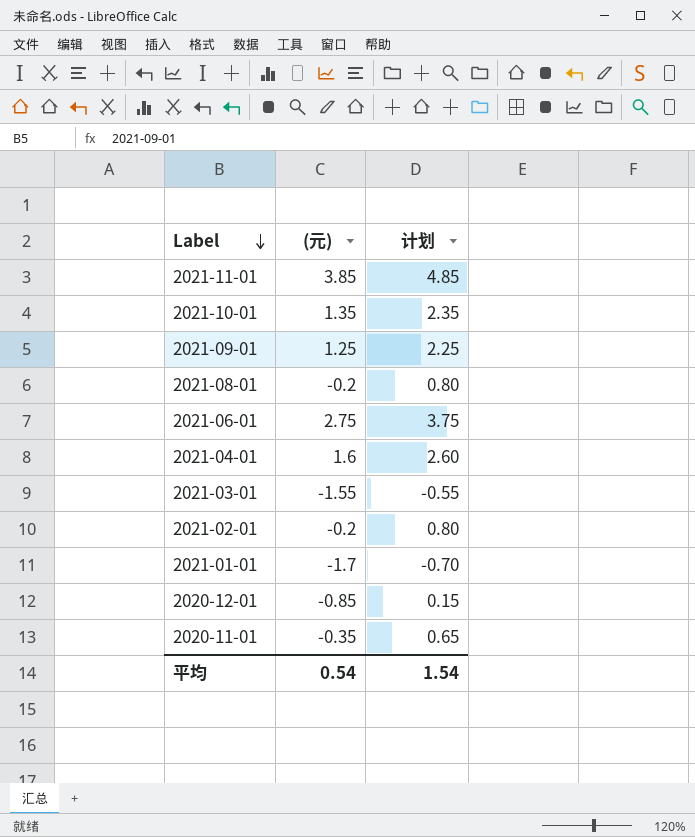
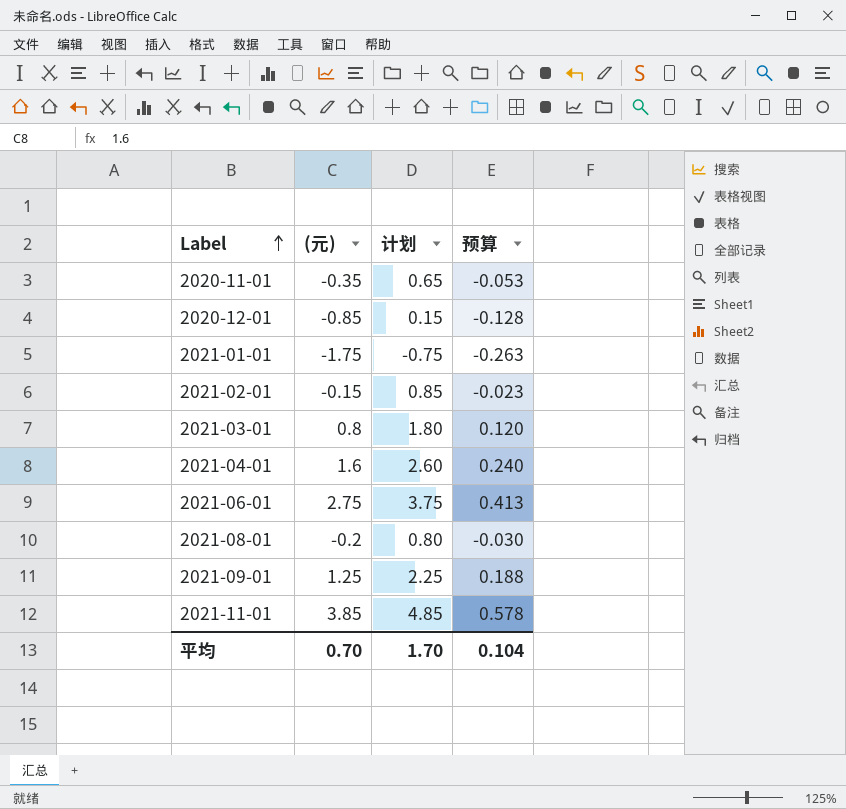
row order: Label descending -> Label ascending
column 预算 | formula: none -> [(元)] * 0.15
row 2021-10-01: 1.35 | 2.35 -> none
2021-01-01 | (元): -1.7 -> -1.75
2021-01-01 | 计划: -0.70 -> -0.75
2021-02-01 | (元): -0.2 -> -0.15
2021-02-01 | 计划: 0.80 -> 0.85
2021-03-01 | (元): -1.55 -> 0.8
2021-03-01 | 计划: -0.55 -> 1.80
平均 | (元): 0.54 -> 0.70
平均 | 计划: 1.54 -> 1.70

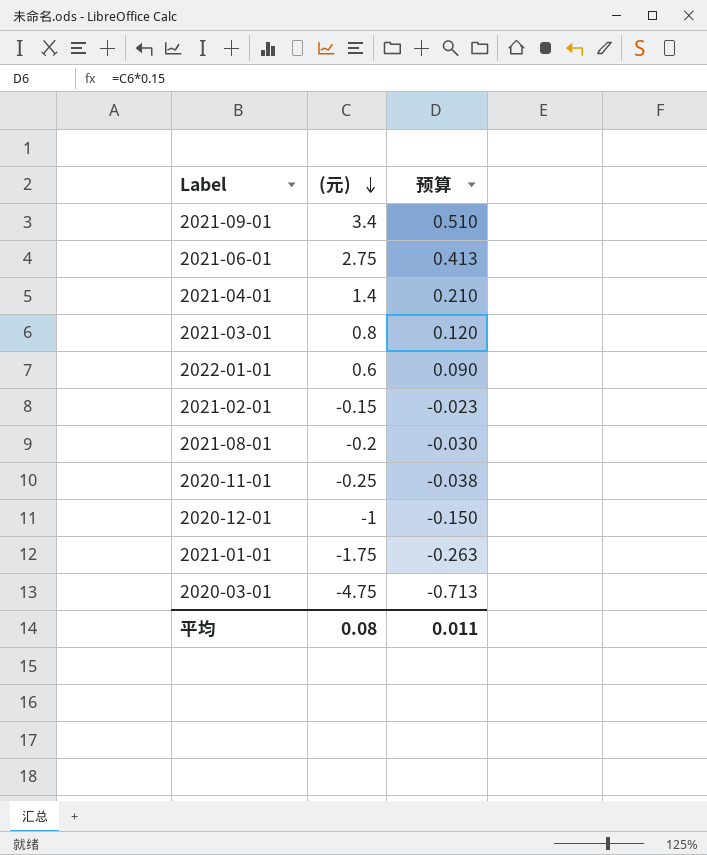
row order: Label ascending -> (元) descending
column 计划 | formula: [(元)] + 1 -> none
row 2021-11-01: 3.85 | 4.85 | 0.578 -> none
2021-09-01 | (元): 1.25 -> 3.4
2021-09-01 | 预算: 0.188 -> 0.510
2021-04-01 | (元): 1.6 -> 1.4
2021-04-01 | 预算: 0.240 -> 0.210
row 2022-01-01: none -> 0.6 | 0.090
2020-11-01 | (元): -0.35 -> -0.25
2020-11-01 | 预算: -0.053 -> -0.038
2020-12-01 | (元): -0.85 -> -1
2020-12-01 | 预算: -0.128 -> -0.150
row 2020-03-01: none -> -4.75 | -0.713
平均 | (元): 0.70 -> 0.08
平均 | 预算: 0.104 -> 0.011

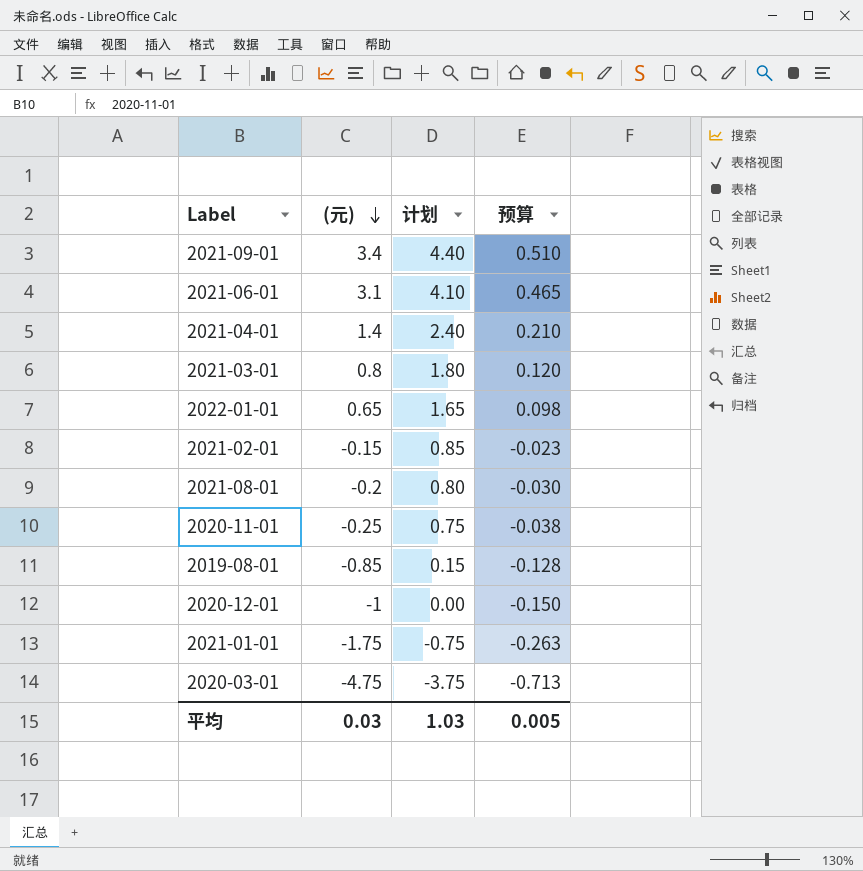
column 计划 | formula: none -> [(元)] + 1
2021-06-01 | (元): 2.75 -> 3.1
2021-06-01 | 预算: 0.413 -> 0.465
2022-01-01 | (元): 0.6 -> 0.65
2022-01-01 | 预算: 0.090 -> 0.098
row 2019-08-01: none -> -0.85 | 0.15 | -0.128
平均 | (元): 0.08 -> 0.03
平均 | 预算: 0.011 -> 0.005

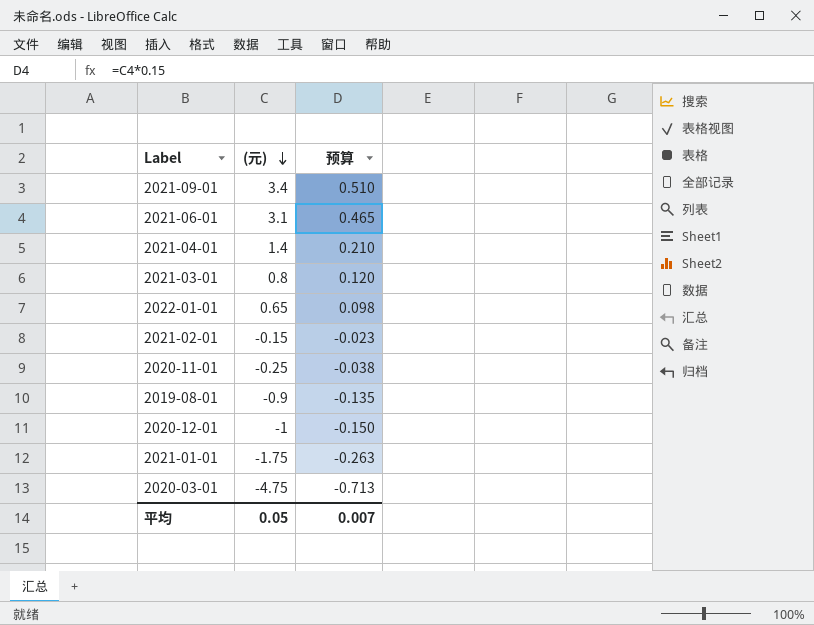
column 计划 | formula: [(元)] + 1 -> none
row 2021-08-01: -0.2 | 0.80 | -0.030 -> none
2019-08-01 | (元): -0.85 -> -0.9
2019-08-01 | 预算: -0.128 -> -0.135
平均 | (元): 0.03 -> 0.05
平均 | 预算: 0.005 -> 0.007

